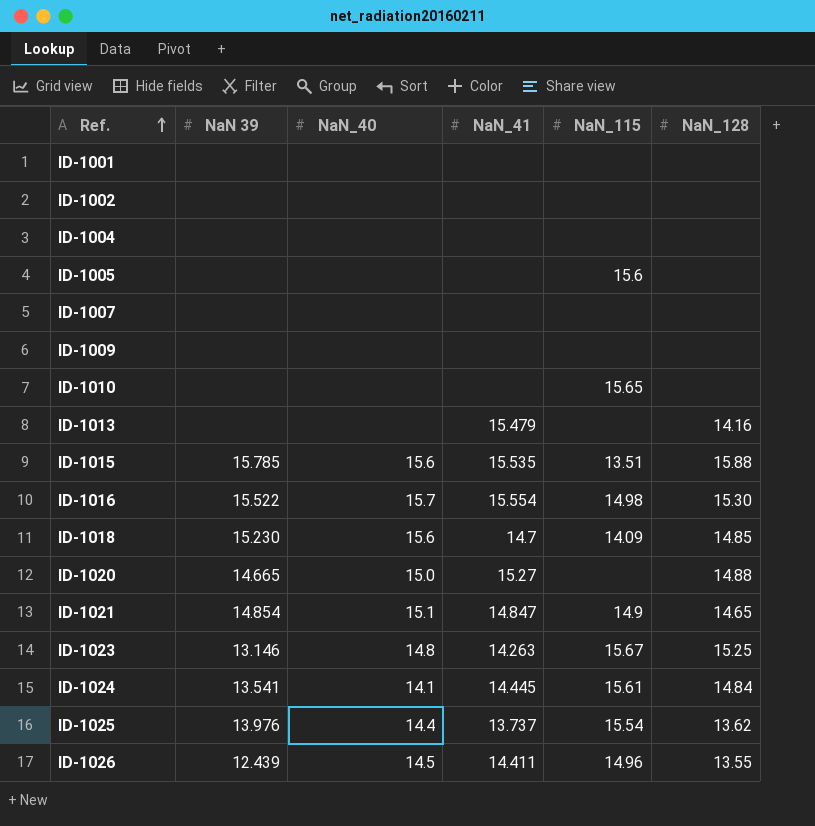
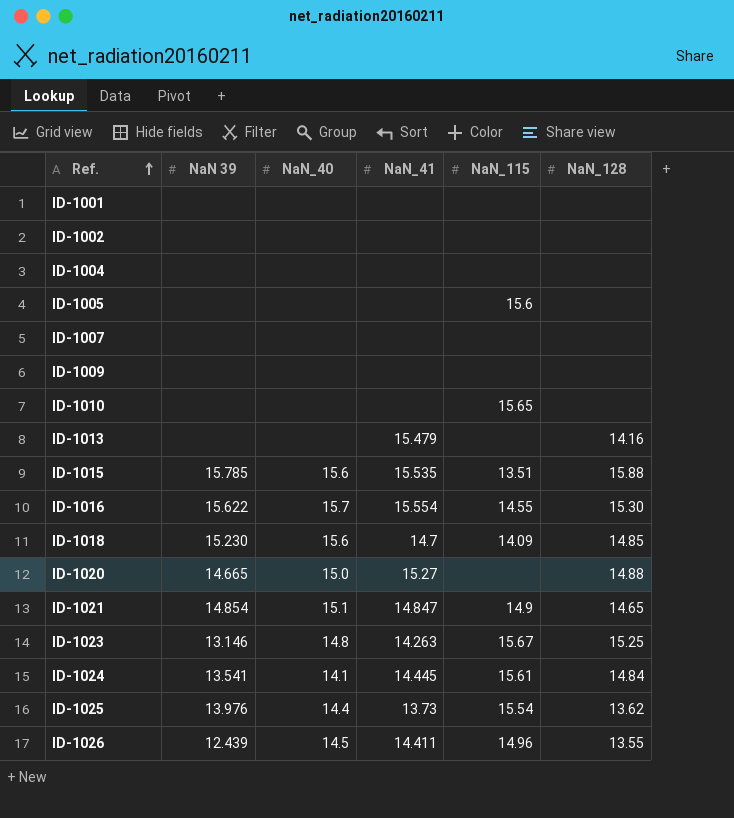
ID-1016 | NaN 39: 15.522 -> 15.622
ID-1016 | NaN_115: 14.98 -> 14.55
ID-1025 | NaN_41: 13.737 -> 13.73

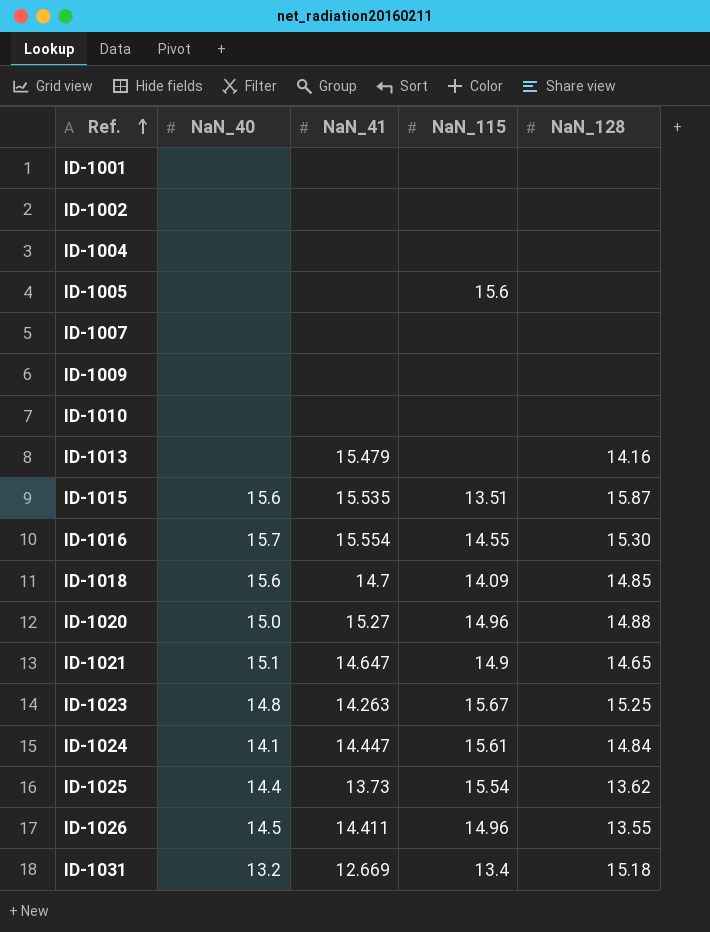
column NaN 39 | position: 2 -> none
ID-1010 | NaN_115: 15.65 -> none
ID-1015 | NaN_128: 15.88 -> 15.87
ID-1020 | NaN_115: none -> 14.96
ID-1021 | NaN_41: 14.847 -> 14.647
ID-1024 | NaN_41: 14.445 -> 14.447
row ID-1031: none -> 13.2 | 12.669 | 13.4 | 15.18

